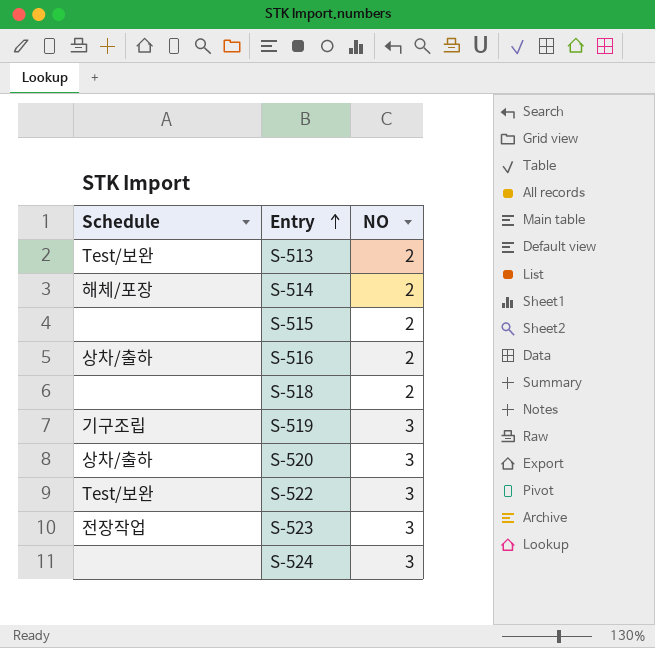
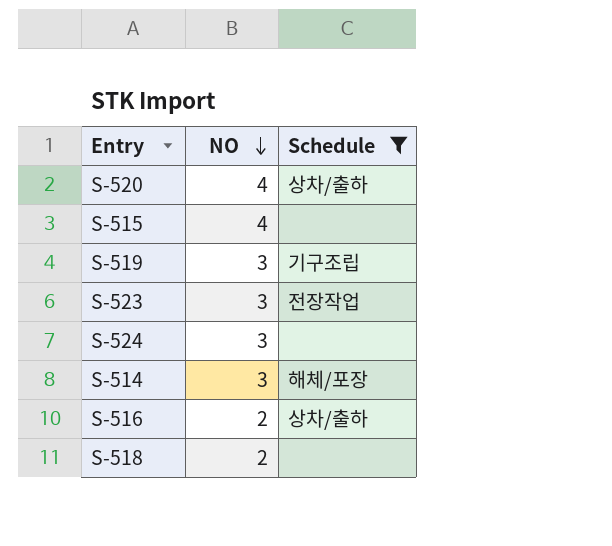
filter: none -> Schedule != Test/보완
row order: Entry ascending -> NO descending
column Schedule | position: 1 -> 3
S-520 | NO: 3 -> 4
S-515 | NO: 2 -> 4
S-514 | NO: 2 -> 3

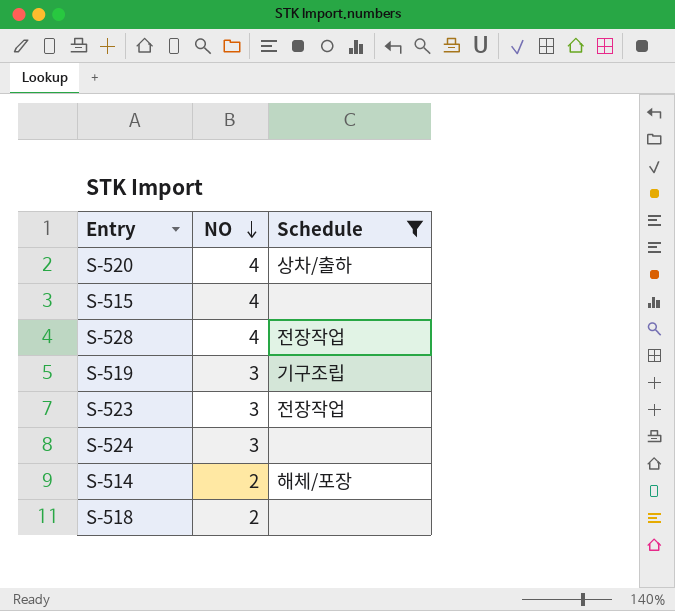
row S-516: 2 | 상차/출하 -> none
row S-528: none -> 4 | 전장작업
S-514 | NO: 3 -> 2

